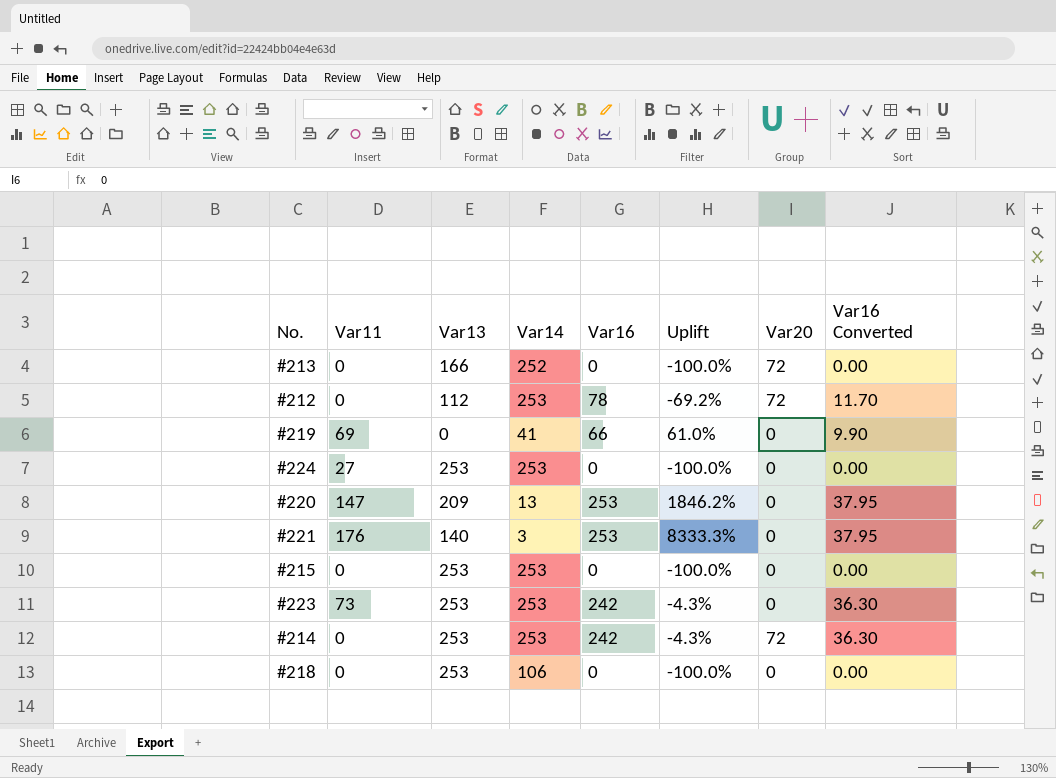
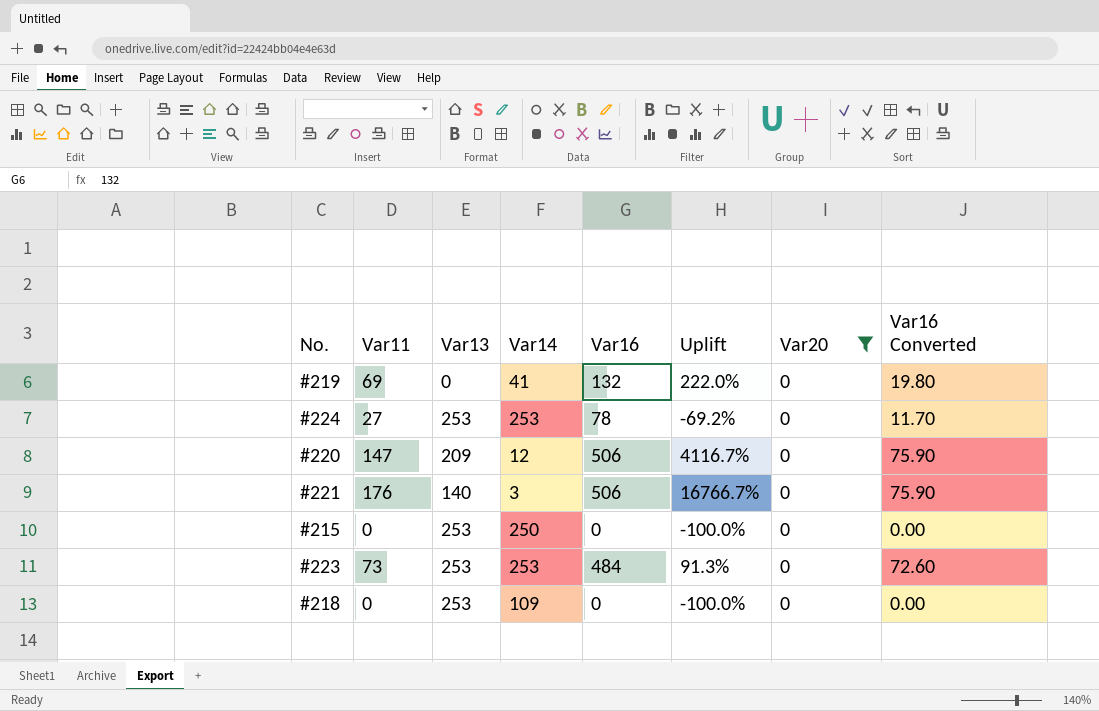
filter: none -> Var20 = 0
#219 | Var16: 66 -> 132
#219 | Uplift: 61.0% -> 222.0%
#219 | Var16 Converted: 9.90 -> 19.80
#224 | Var16: 0 -> 78
#224 | Uplift: -100.0% -> -69.2%
#224 | Var16 Converted: 0.00 -> 11.70
#220 | Var14: 13 -> 12
#220 | Var16: 253 -> 506
#220 | Uplift: 1846.2% -> 4116.7%
#220 | Var16 Converted: 37.95 -> 75.90
#221 | Var16: 253 -> 506
#221 | Uplift: 8333.3% -> 16766.7%
#221 | Var16 Converted: 37.95 -> 75.90
#215 | Var14: 253 -> 250
#223 | Var16: 242 -> 484
#223 | Uplift: -4.3% -> 91.3%
#223 | Var16 Converted: 36.30 -> 72.60
#218 | Var14: 106 -> 109

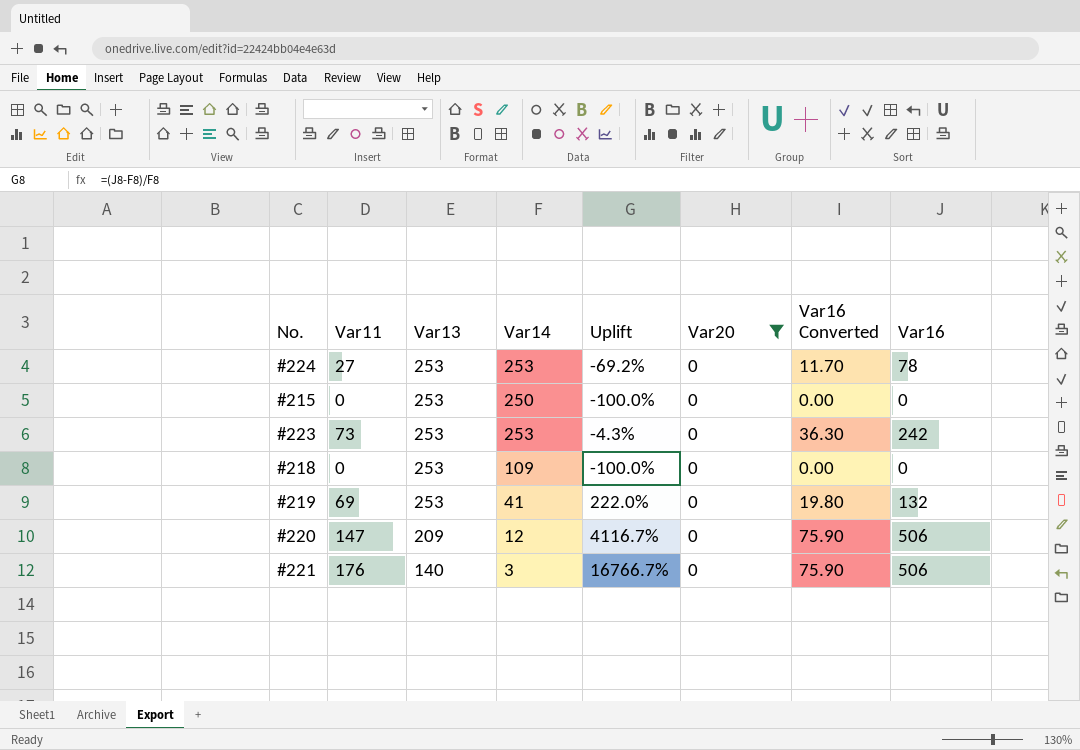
row order: none -> Var13 descending
column Var16 | position: 5 -> 8
#223 | Uplift: 91.3% -> -4.3%
#223 | Var16 Converted: 72.60 -> 36.30
#223 | Var16: 484 -> 242
#219 | Var13: 0 -> 253

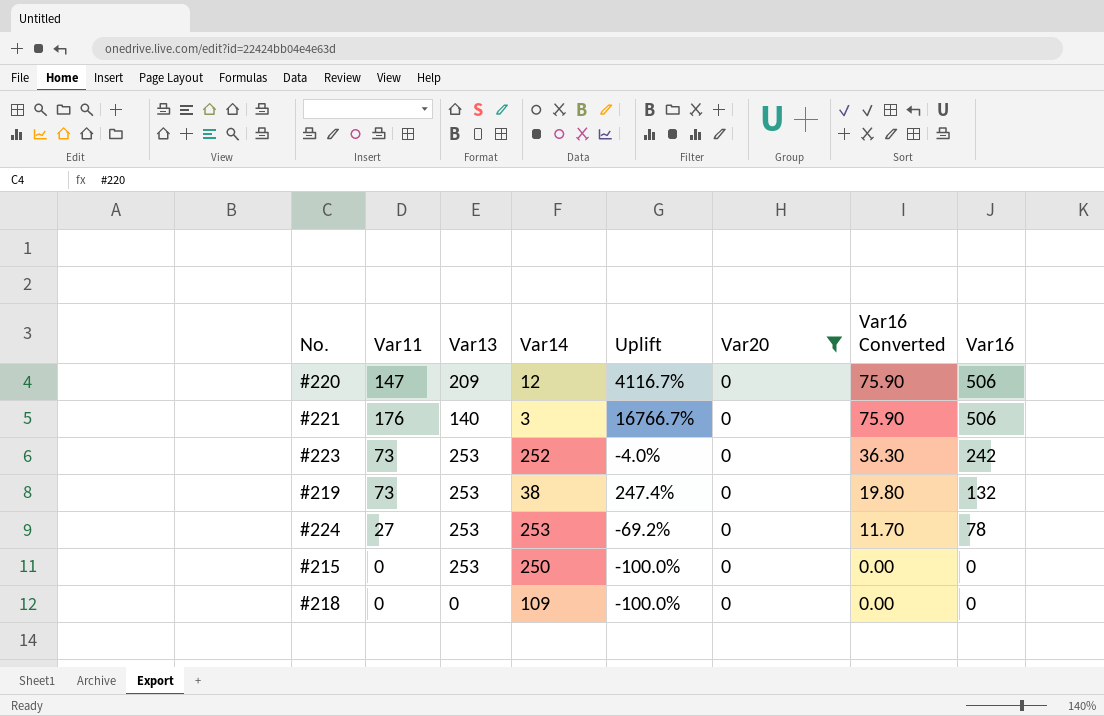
row order: Var13 descending -> Var16 Converted descending
#223 | Var14: 253 -> 252
#223 | Uplift: -4.3% -> -4.0%
#219 | Var11: 69 -> 73
#219 | Var14: 41 -> 38
#219 | Uplift: 222.0% -> 247.4%
#218 | Var13: 253 -> 0

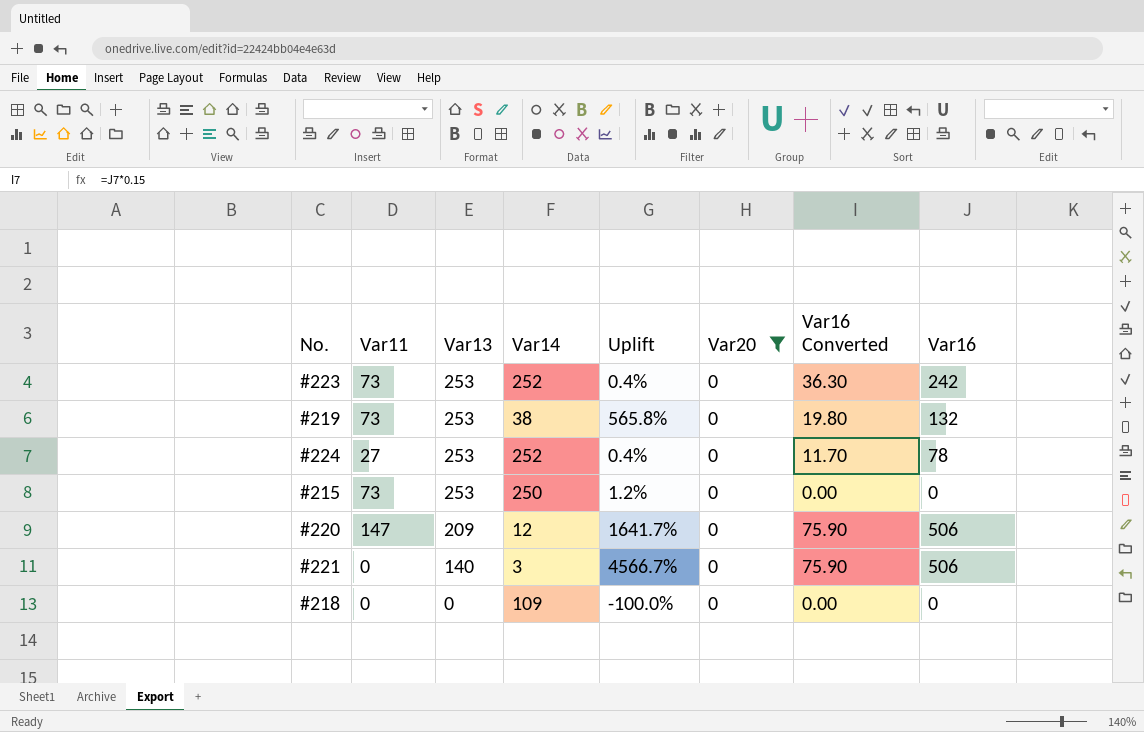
row order: Var16 Converted descending -> Var13 descending
column Uplift | formula: ([Var16] - [Var14]) / [Var14] -> ([Var13] - [Var14]) / [Var14]
#224 | Var14: 253 -> 252
#215 | Var11: 0 -> 73
#221 | Var11: 176 -> 0

